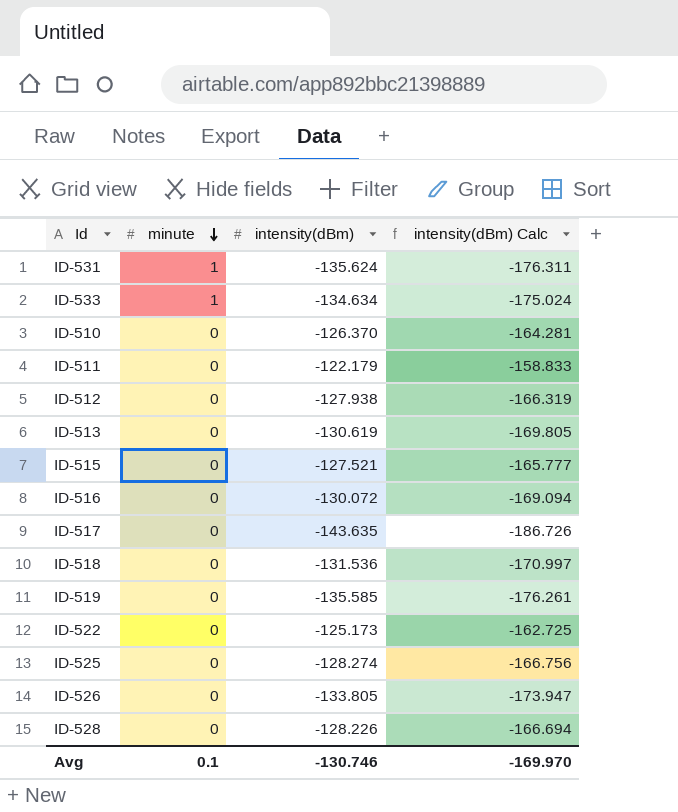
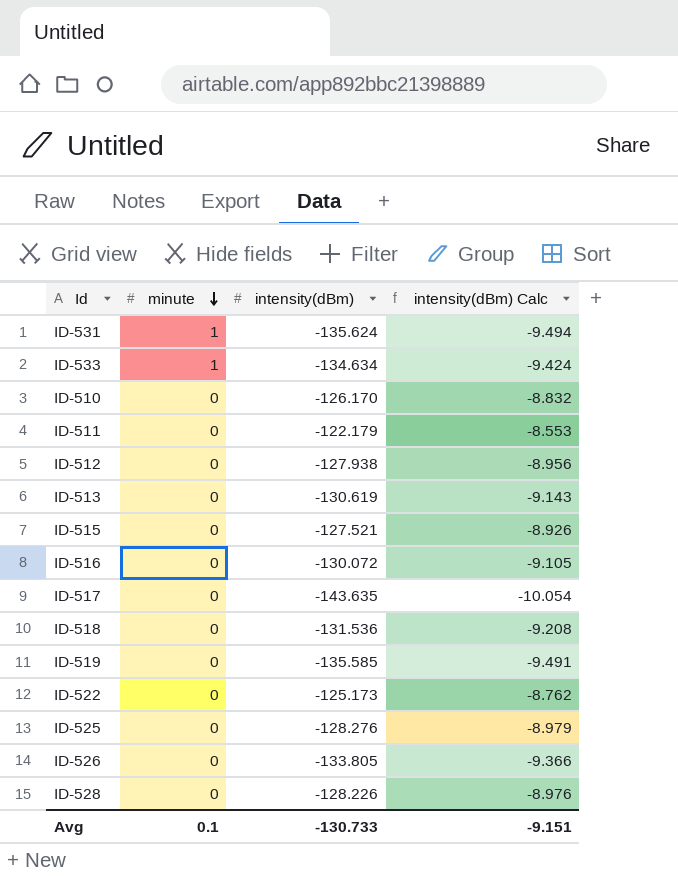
column intensity(dBm) Calc | formula: [intensity(dBm)] * 1.3 -> [intensity(dBm)] * 0.07
ID-510 | intensity(dBm): -126.370 -> -126.170
ID-525 | intensity(dBm): -128.274 -> -128.276
Avg | intensity(dBm): -130.746 -> -130.733
Avg | intensity(dBm) Calc: -169.970 -> -9.151

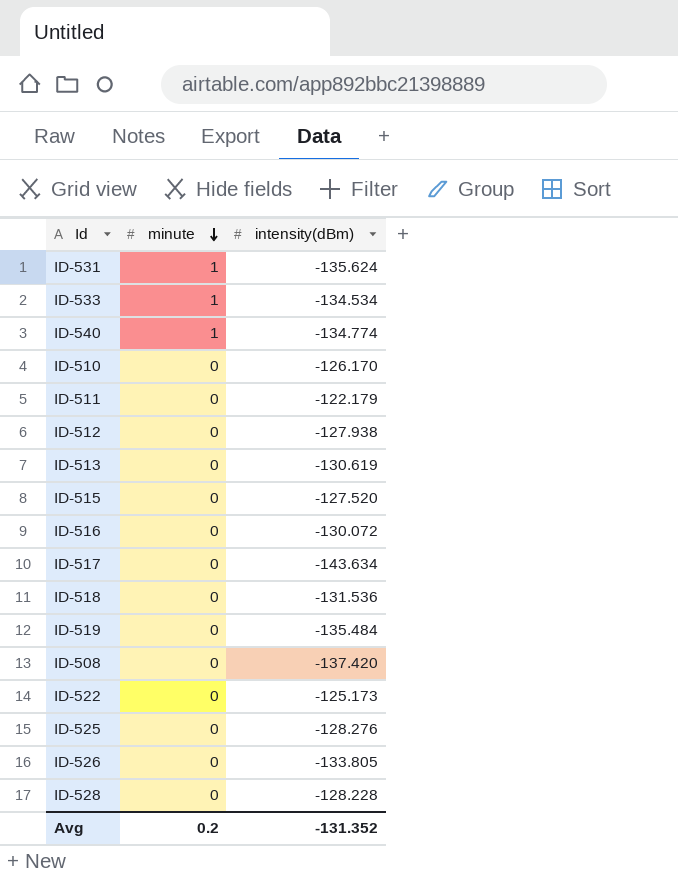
column intensity(dBm) Calc | formula: [intensity(dBm)] * 0.07 -> none
ID-533 | intensity(dBm): -134.634 -> -134.534
row ID-540: none -> 1 | -134.774
ID-515 | intensity(dBm): -127.521 -> -127.520
ID-517 | intensity(dBm): -143.635 -> -143.634
ID-519 | intensity(dBm): -135.585 -> -135.484
row ID-508: none -> 0 | -137.420
ID-528 | intensity(dBm): -128.226 -> -128.228
Avg | minute: 0.1 -> 0.2
Avg | intensity(dBm): -130.733 -> -131.352

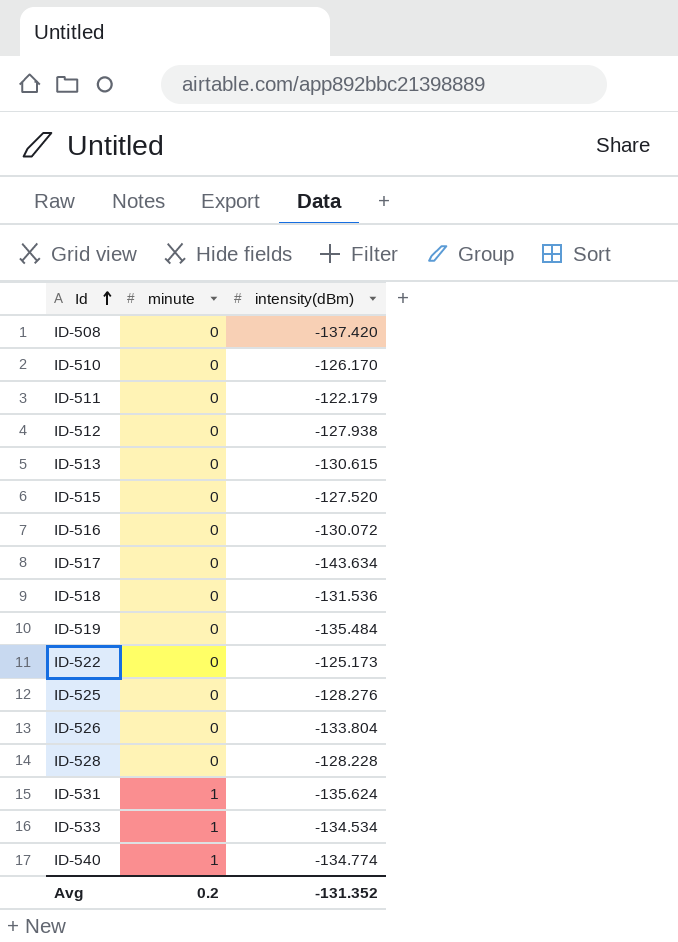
row order: minute descending -> Id ascending
ID-513 | intensity(dBm): -130.619 -> -130.615
ID-526 | intensity(dBm): -133.805 -> -133.804

